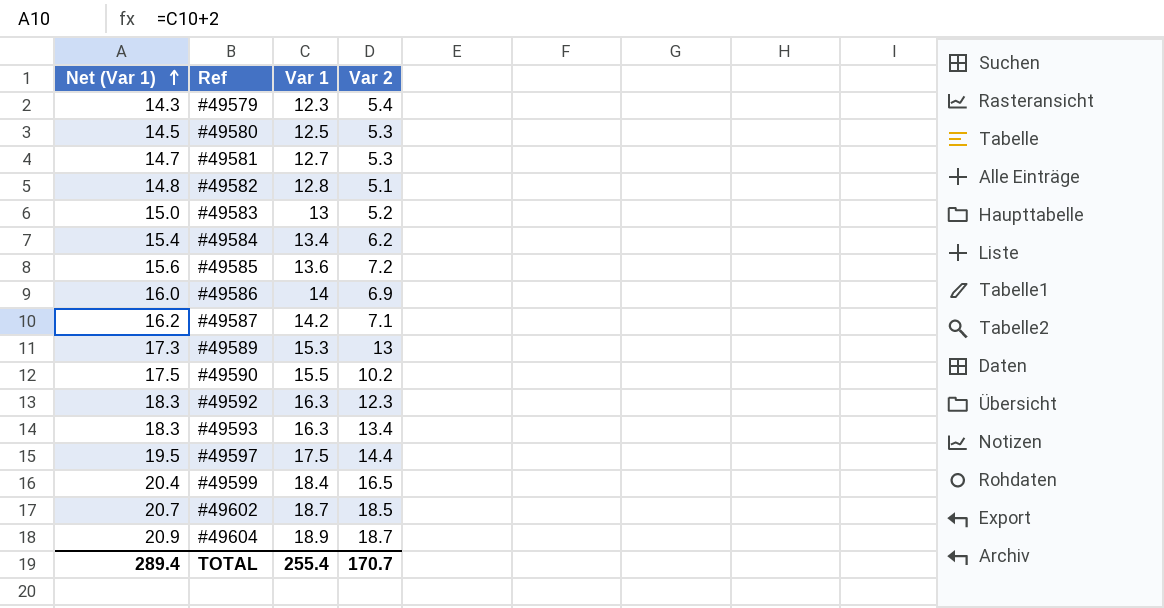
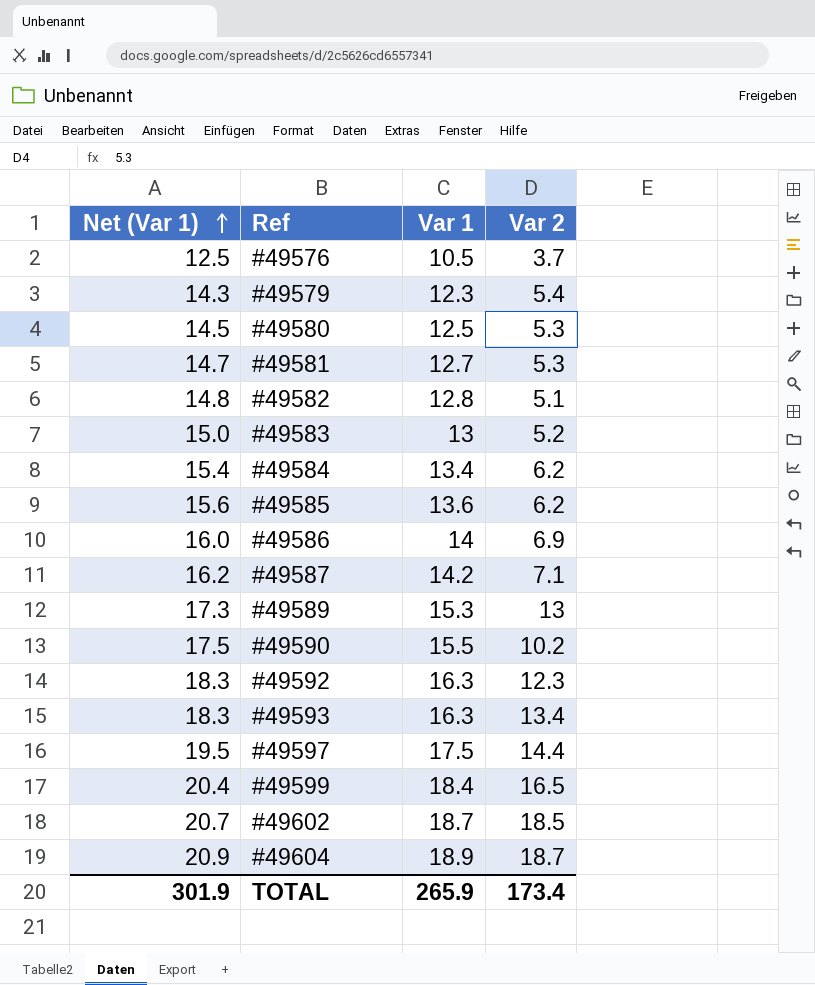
row #49576: none -> 12.5 | 10.5 | 3.7
#49585 | Var 2: 7.2 -> 6.2
TOTAL | Net (Var 1): 289.4 -> 301.9
TOTAL | Var 1: 255.4 -> 265.9
TOTAL | Var 2: 170.7 -> 173.4

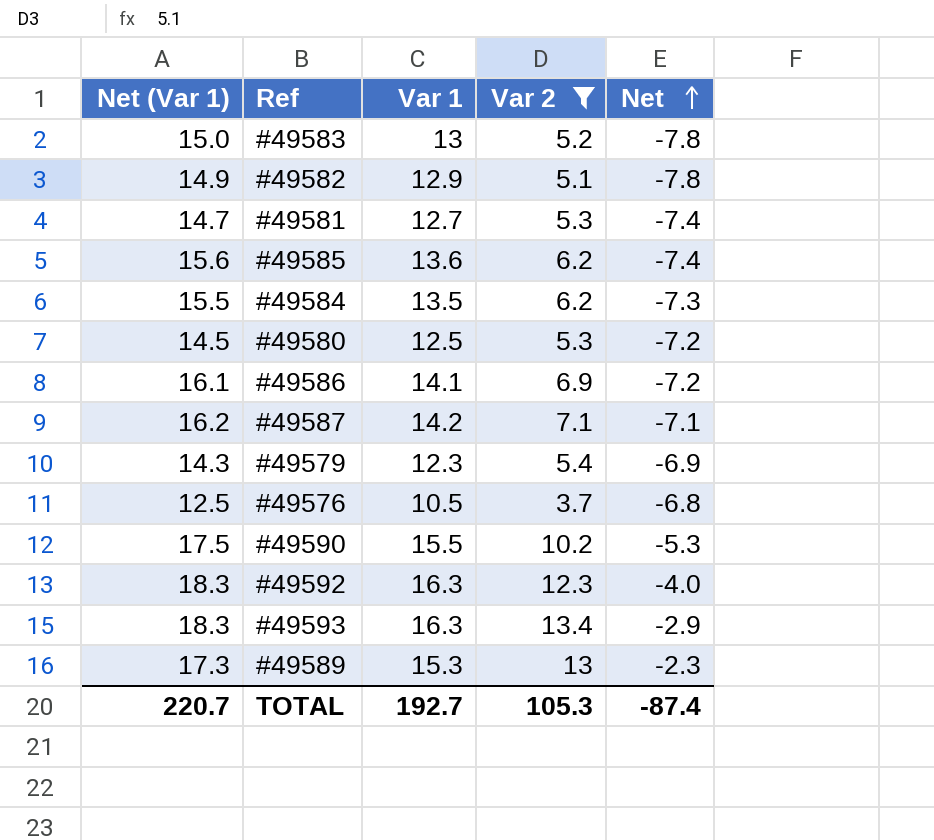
filter: none -> Var 2 <= 13.4
row order: Net (Var 1) ascending -> Net ascending
column Net | formula: none -> [Var 2] - [Var 1]
#49582 | Net (Var 1): 14.8 -> 14.9
#49582 | Var 1: 12.8 -> 12.9
#49584 | Net (Var 1): 15.4 -> 15.5
#49584 | Var 1: 13.4 -> 13.5
#49586 | Net (Var 1): 16.0 -> 16.1
#49586 | Var 1: 14 -> 14.1
TOTAL | Net (Var 1): 301.9 -> 220.7
TOTAL | Var 1: 265.9 -> 192.7
TOTAL | Var 2: 173.4 -> 105.3

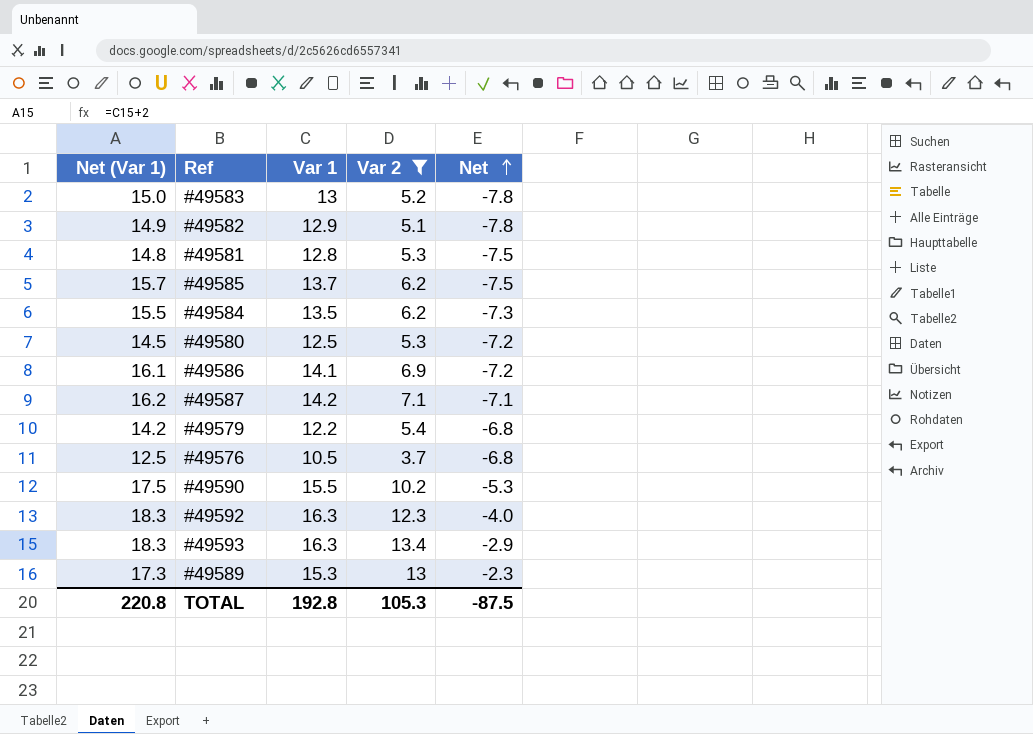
#49581 | Net (Var 1): 14.7 -> 14.8
#49581 | Var 1: 12.7 -> 12.8
#49581 | Net: -7.4 -> -7.5
#49585 | Net (Var 1): 15.6 -> 15.7
#49585 | Var 1: 13.6 -> 13.7
#49585 | Net: -7.4 -> -7.5
#49579 | Net (Var 1): 14.3 -> 14.2
#49579 | Var 1: 12.3 -> 12.2
#49579 | Net: -6.9 -> -6.8
TOTAL | Net (Var 1): 220.7 -> 220.8
TOTAL | Var 1: 192.7 -> 192.8
TOTAL | Net: -87.4 -> -87.5

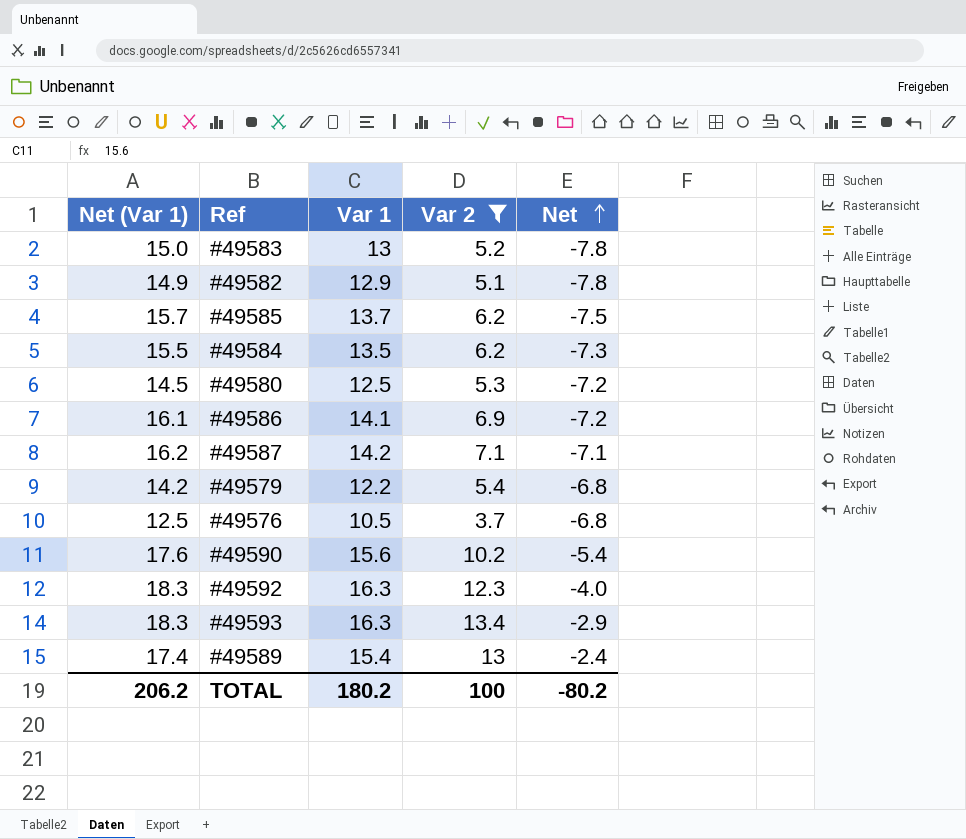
row #49581: 14.8 | 12.8 | 5.3 | -7.5 -> none
#49590 | Net (Var 1): 17.5 -> 17.6
#49590 | Var 1: 15.5 -> 15.6
#49590 | Net: -5.3 -> -5.4
#49589 | Net (Var 1): 17.3 -> 17.4
#49589 | Var 1: 15.3 -> 15.4
#49589 | Net: -2.3 -> -2.4
TOTAL | Net (Var 1): 220.8 -> 206.2
TOTAL | Var 1: 192.8 -> 180.2
TOTAL | Var 2: 105.3 -> 100
TOTAL | Net: -87.5 -> -80.2

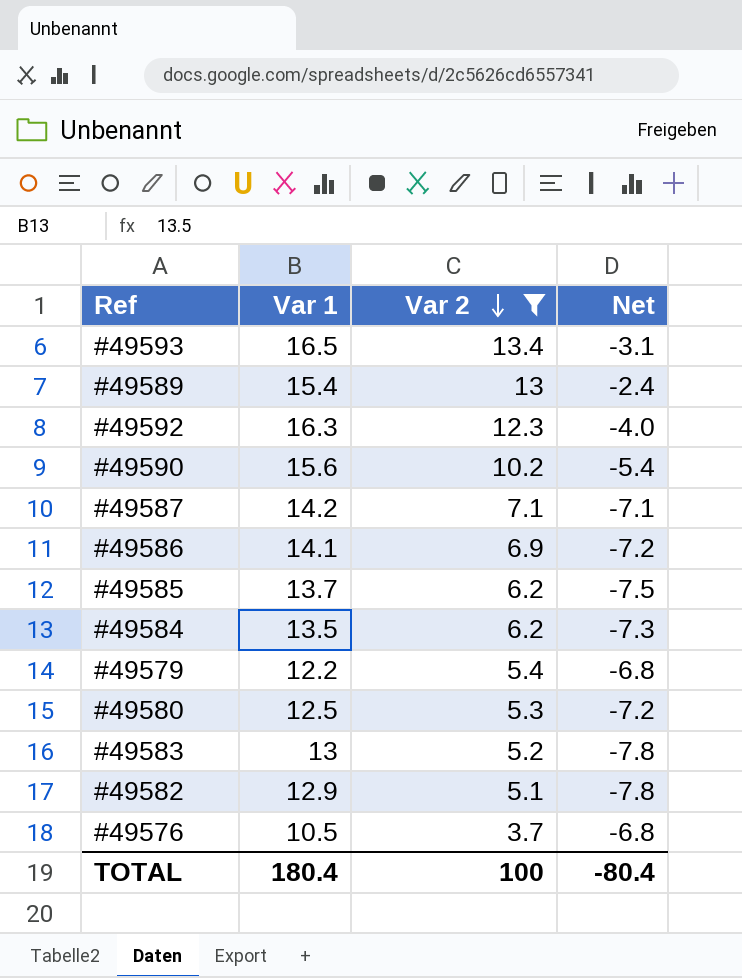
row order: Net ascending -> Var 2 descending
column Net (Var 1) | formula: [Var 1] + 2 -> none
#49593 | Var 1: 16.3 -> 16.5
#49593 | Net: -2.9 -> -3.1
TOTAL | Var 1: 180.2 -> 180.4
TOTAL | Net: -80.2 -> -80.4

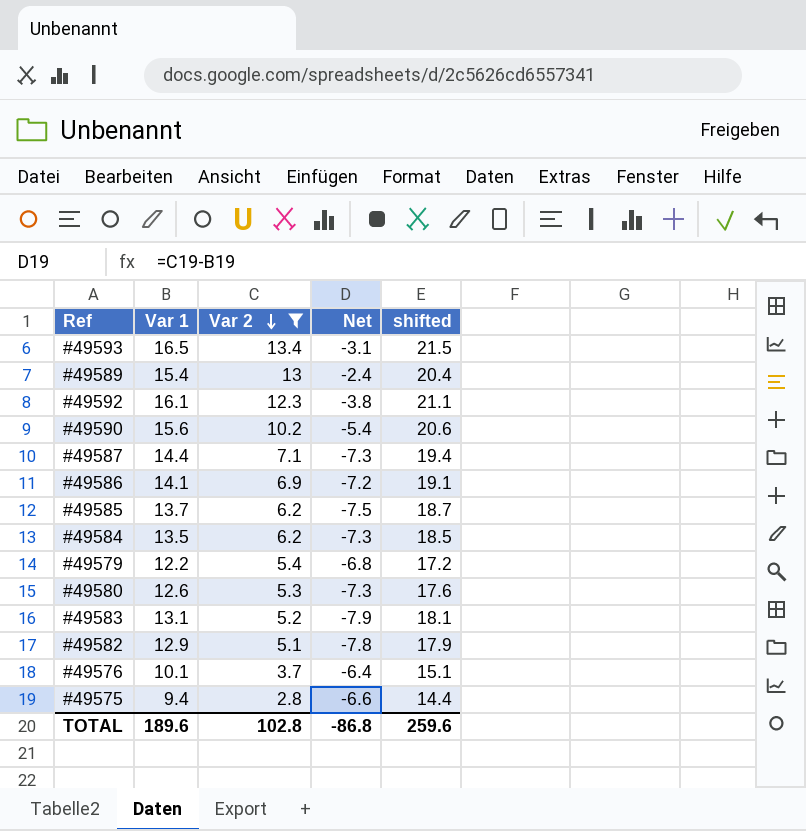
column shifted | formula: none -> [Var 1] + 5
#49592 | Var 1: 16.3 -> 16.1
#49592 | Net: -4.0 -> -3.8
#49587 | Var 1: 14.2 -> 14.4
#49587 | Net: -7.1 -> -7.3
#49580 | Var 1: 12.5 -> 12.6
#49580 | Net: -7.2 -> -7.3
#49583 | Var 1: 13 -> 13.1
#49583 | Net: -7.8 -> -7.9
#49576 | Var 1: 10.5 -> 10.1
#49576 | Net: -6.8 -> -6.4
row #49575: none -> 9.4 | 2.8 | -6.6 | 14.4
TOTAL | Var 1: 180.4 -> 189.6
TOTAL | Var 2: 100 -> 102.8
TOTAL | Net: -80.4 -> -86.8

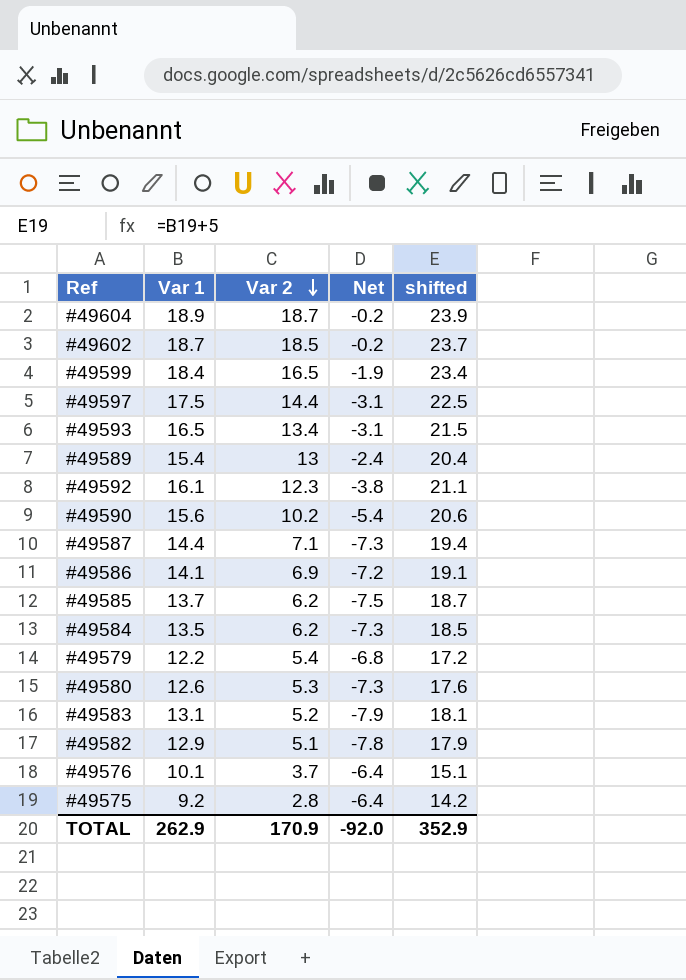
filter: Var 2 <= 13.4 -> none
#49575 | Var 1: 9.4 -> 9.2
#49575 | Net: -6.6 -> -6.4
#49575 | shifted: 14.4 -> 14.2
TOTAL | Var 1: 189.6 -> 262.9
TOTAL | Var 2: 102.8 -> 170.9
TOTAL | Net: -86.8 -> -92.0
TOTAL | shifted: 259.6 -> 352.9

